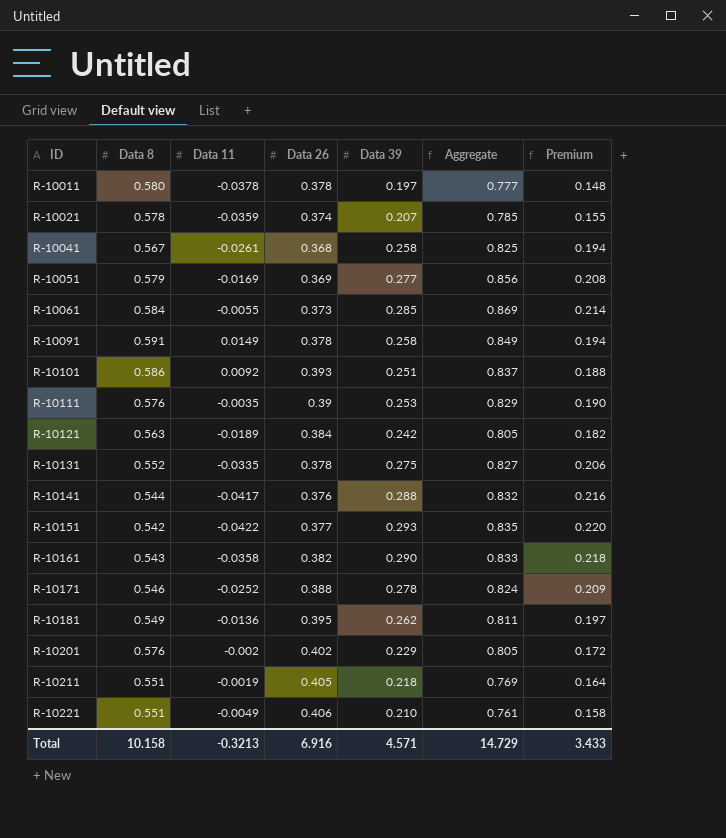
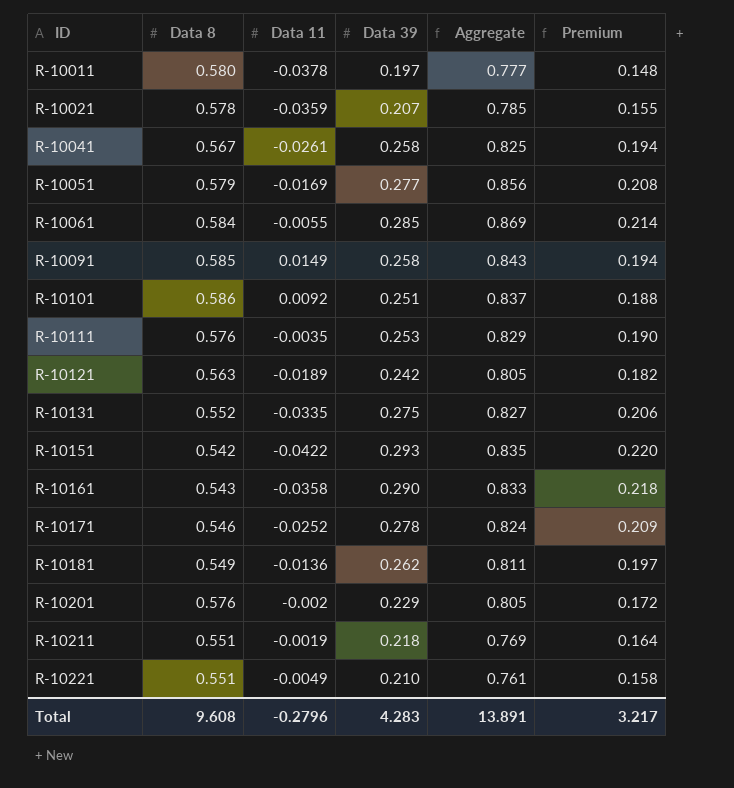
column Data 26 | position: 4 -> none
row R-10141: 0.544 | -0.0417 | 0.376 | 0.288 | 0.832 | 0.216 -> none
R-10091 | Data 8: 0.591 -> 0.585
R-10091 | Aggregate: 0.849 -> 0.843
Total | Data 8: 10.158 -> 9.608
Total | Data 11: -0.3213 -> -0.2796
Total | Data 39: 4.571 -> 4.283
Total | Aggregate: 14.729 -> 13.891
Total | Premium: 3.433 -> 3.217

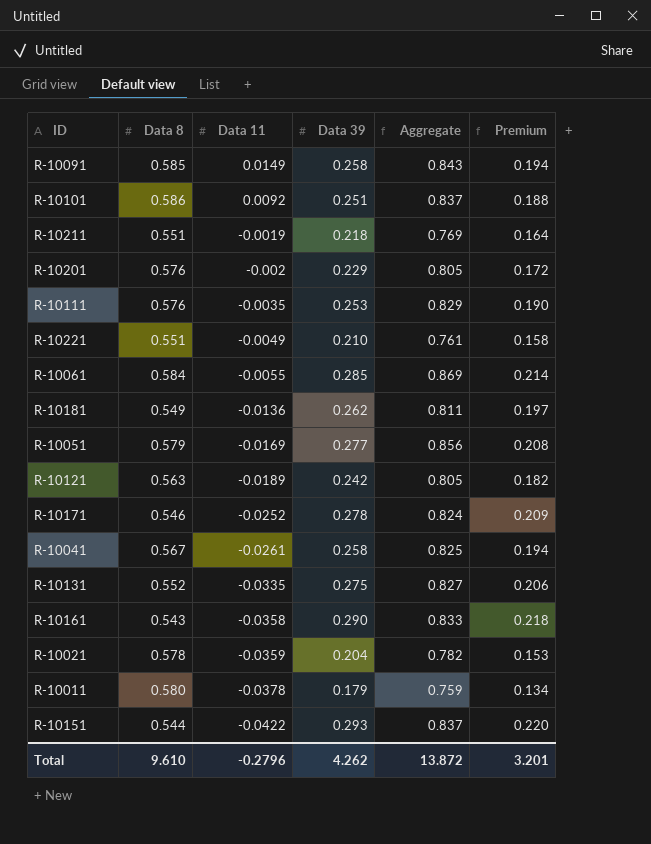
row order: ID ascending -> Data 11 descending
R-10021 | Data 39: 0.207 -> 0.204
R-10021 | Aggregate: 0.785 -> 0.782
R-10021 | Premium: 0.155 -> 0.153
R-10011 | Data 39: 0.197 -> 0.179
R-10011 | Aggregate: 0.777 -> 0.759
R-10011 | Premium: 0.148 -> 0.134
R-10151 | Data 8: 0.542 -> 0.544
R-10151 | Aggregate: 0.835 -> 0.837
Total | Data 8: 9.608 -> 9.610
Total | Data 39: 4.283 -> 4.262
Total | Aggregate: 13.891 -> 13.872
Total | Premium: 3.217 -> 3.201

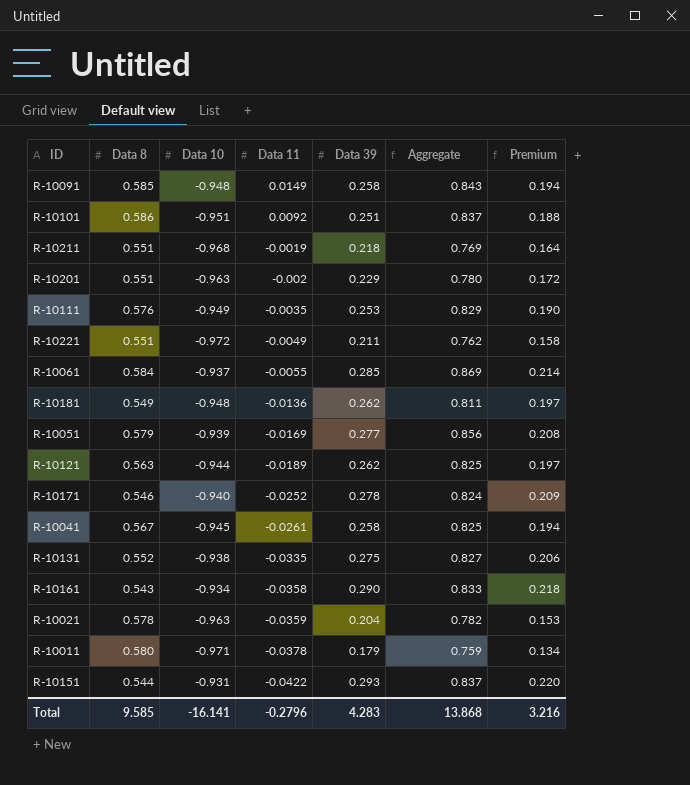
column Data 10 | position: none -> 3
R-10201 | Data 8: 0.576 -> 0.551
R-10201 | Aggregate: 0.805 -> 0.780
R-10221 | Data 39: 0.210 -> 0.211
R-10221 | Aggregate: 0.761 -> 0.762
R-10121 | Data 39: 0.242 -> 0.262
R-10121 | Aggregate: 0.805 -> 0.825
R-10121 | Premium: 0.182 -> 0.197
Total | Data 8: 9.610 -> 9.585
Total | Data 39: 4.262 -> 4.283
Total | Aggregate: 13.872 -> 13.868
Total | Premium: 3.201 -> 3.216

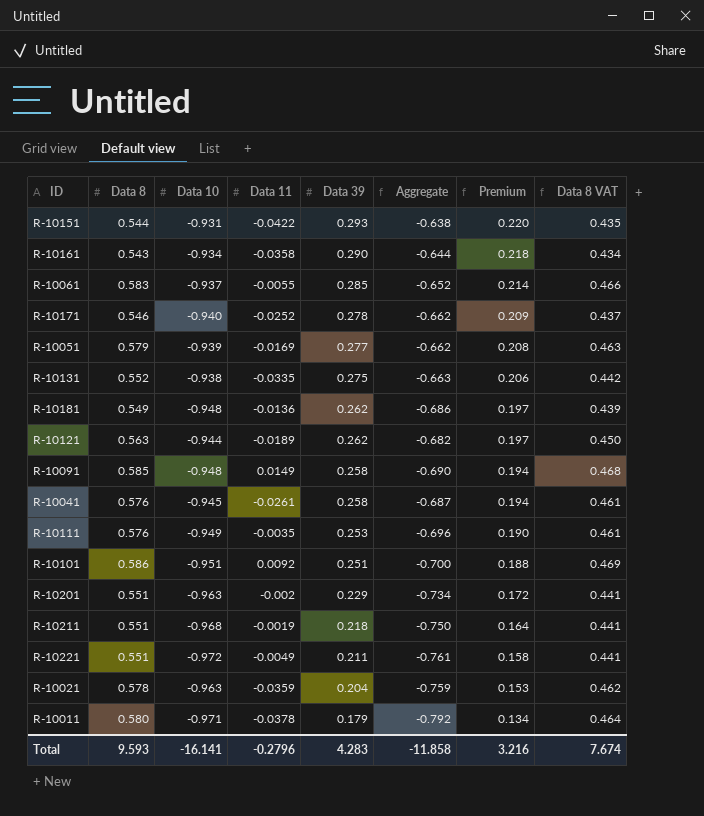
row order: Data 11 descending -> Data 39 descending
column Aggregate | formula: [Data 8] + [Data 39] -> [Data 10] + [Data 39]
column Data 8 VAT | formula: none -> [Data 8] * 0.8
R-10061 | Data 8: 0.584 -> 0.583
R-10041 | Data 8: 0.567 -> 0.576
Total | Data 8: 9.585 -> 9.593
Total | Aggregate: 13.868 -> -11.858

